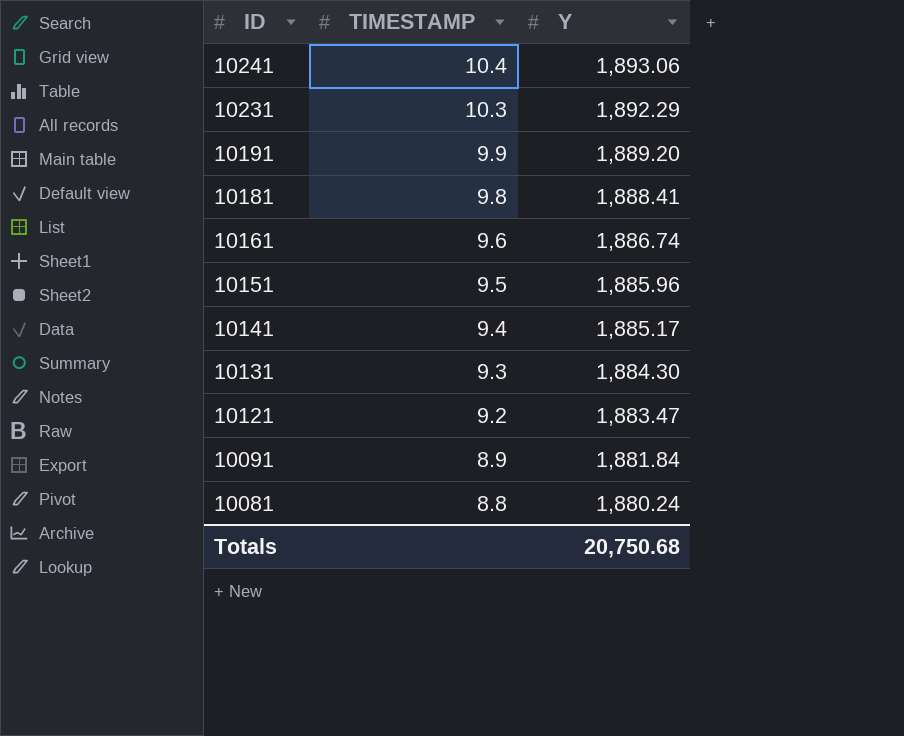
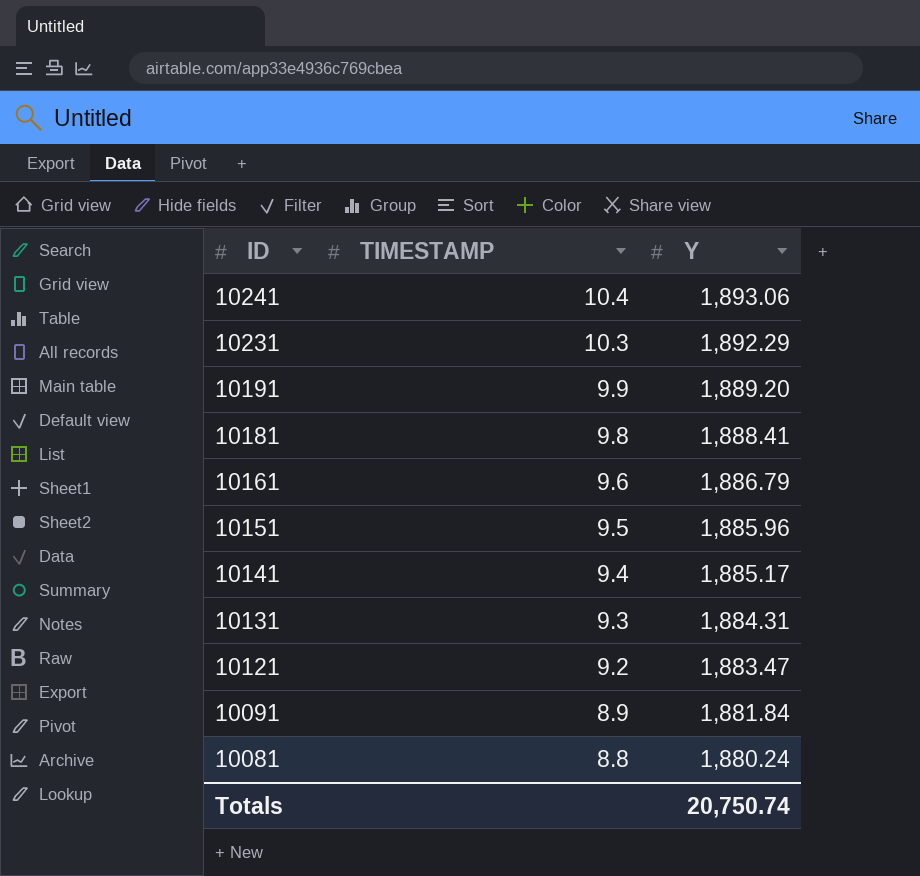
10161 | Y: 1,886.74 -> 1,886.79
10131 | Y: 1,884.30 -> 1,884.31
Totals | Y: 20,750.68 -> 20,750.74

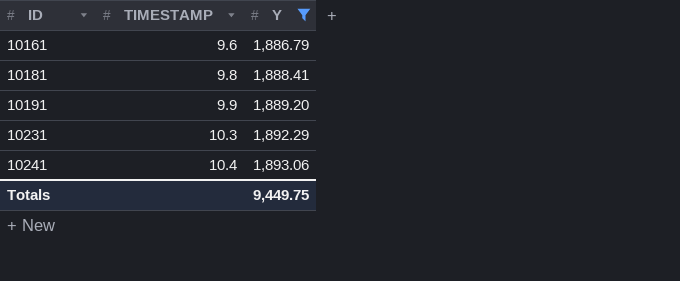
filter: none -> Y >= 1,886.79
row order: ID descending -> ID ascending
Totals | Y: 20,750.74 -> 9,449.75

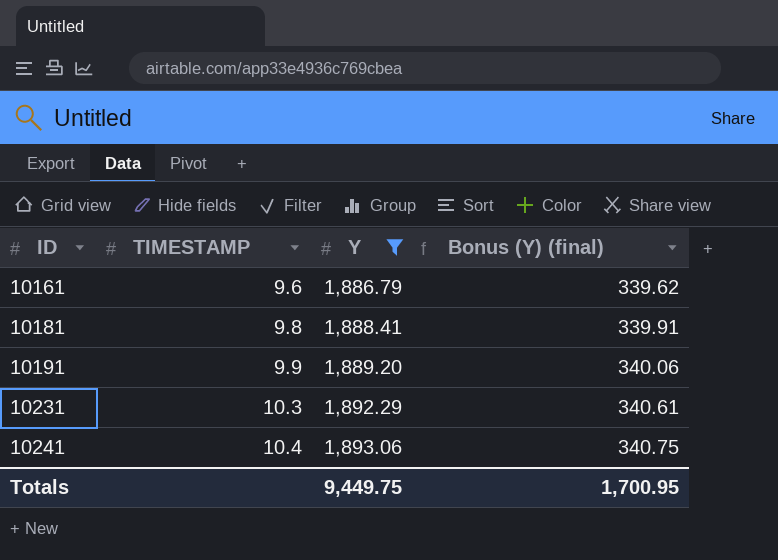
column Bonus (Y) (final) | formula: none -> [Y] * 0.18

